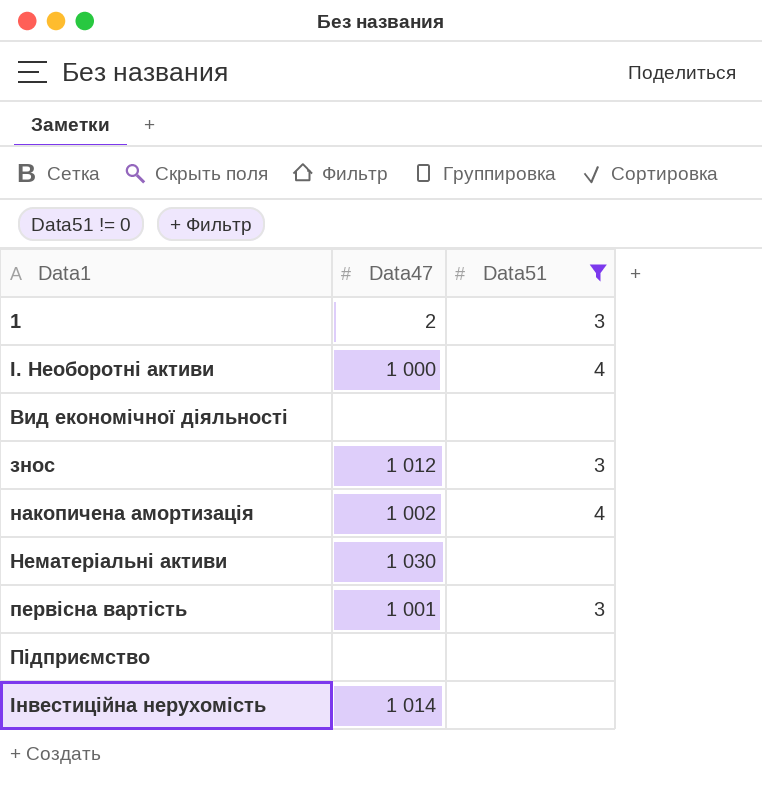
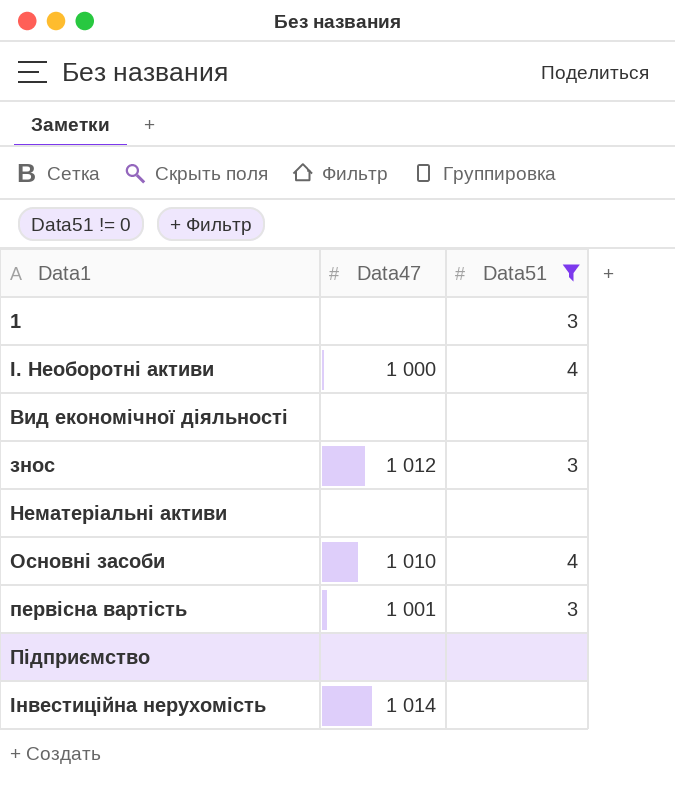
row накопичена амортизація: 1 002 | 4 -> none
1 | Data47: 2 -> none
Нематеріальні активи | Data47: 1 030 -> none
row Основні засоби: none -> 1 010 | 4

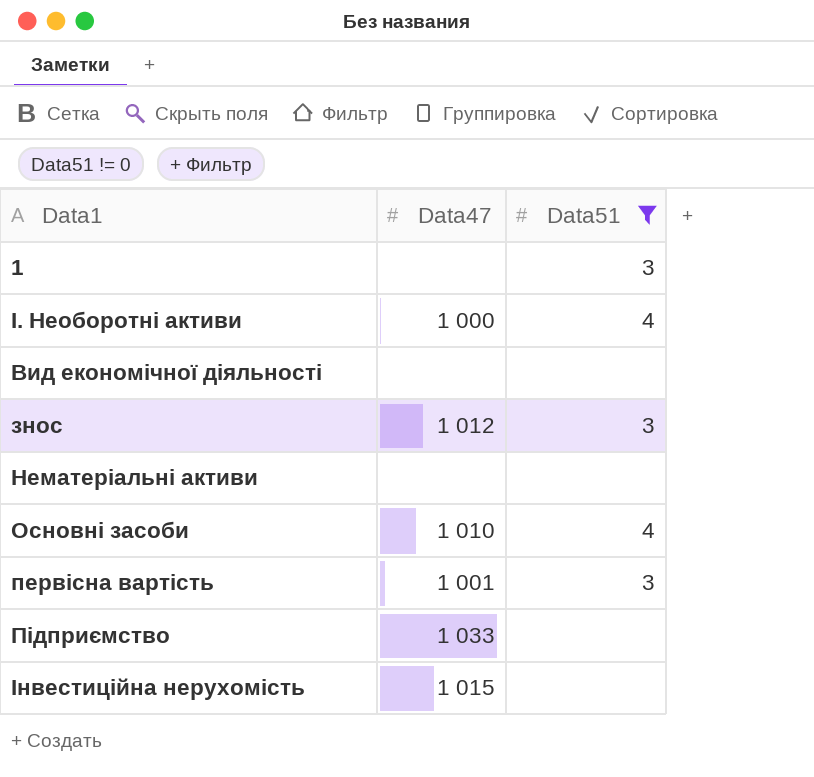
Підприємство | Data47: none -> 1 033
Інвестиційна нерухомість | Data47: 1 014 -> 1 015

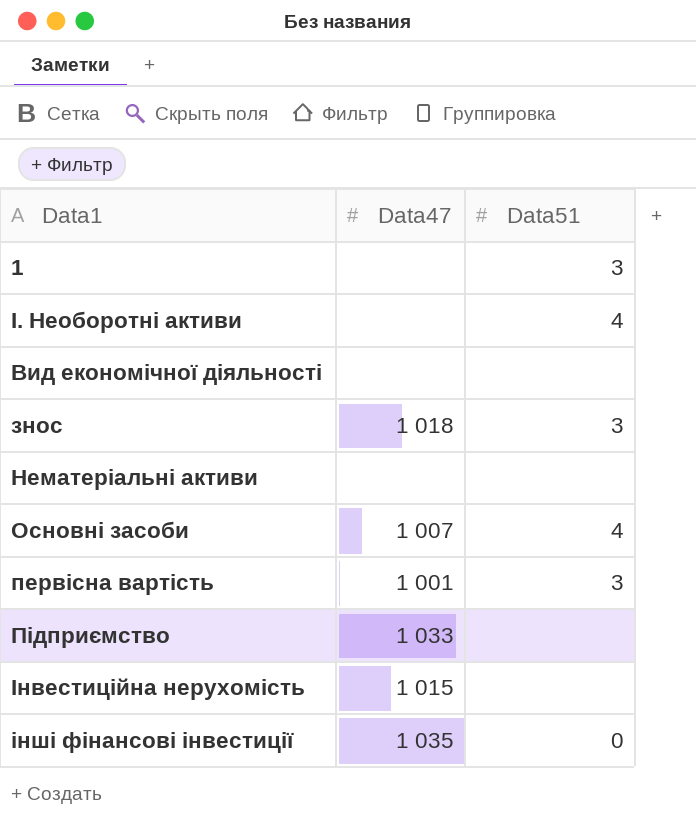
filter: Data51 != 0 -> none
I. Необоротні активи | Data47: 1 000 -> none
знос | Data47: 1 012 -> 1 018
Основні засоби | Data47: 1 010 -> 1 007

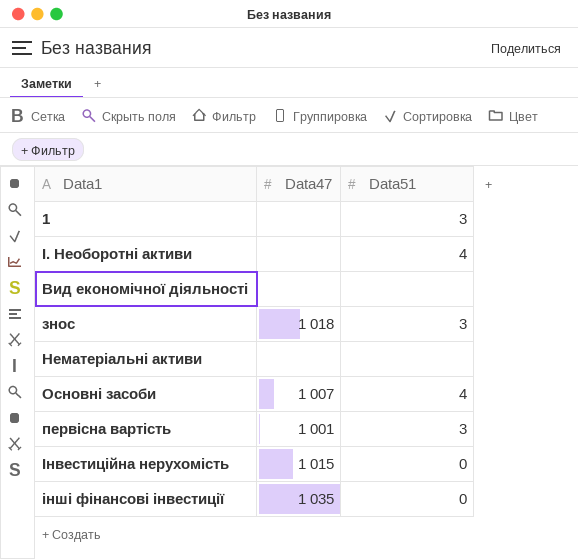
row Підприємство: 1 033 | none -> none
Інвестиційна нерухомість | Data51: none -> 0

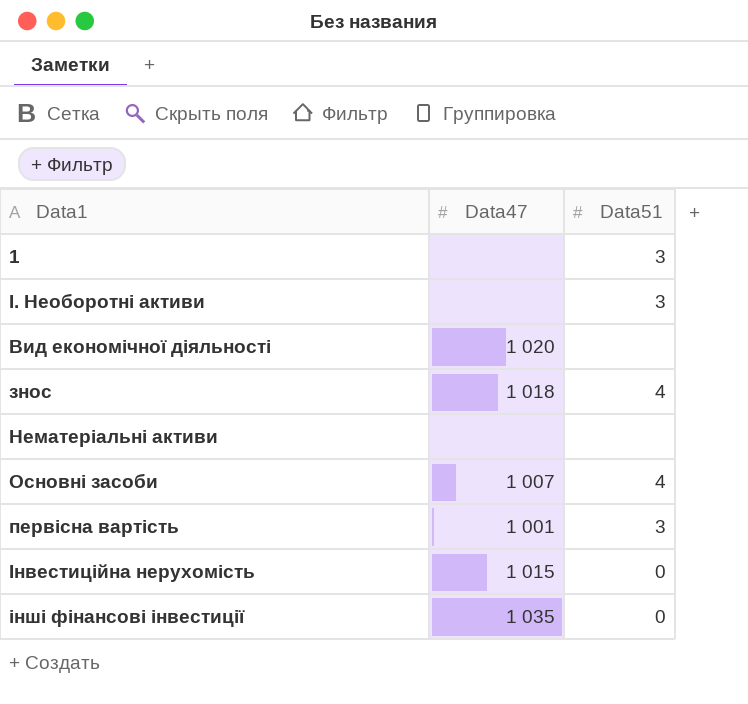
I. Необоротні активи | Data51: 4 -> 3
Вид економічної діяльності | Data47: none -> 1 020
знос | Data51: 3 -> 4

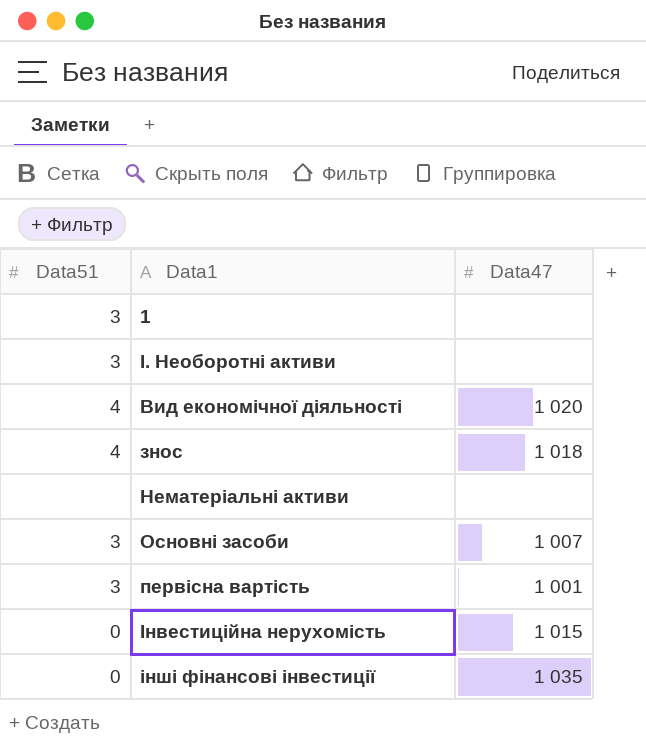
column Data51 | position: 3 -> 1
Вид економічної діяльності | Data51: none -> 4
Основні засоби | Data51: 4 -> 3

